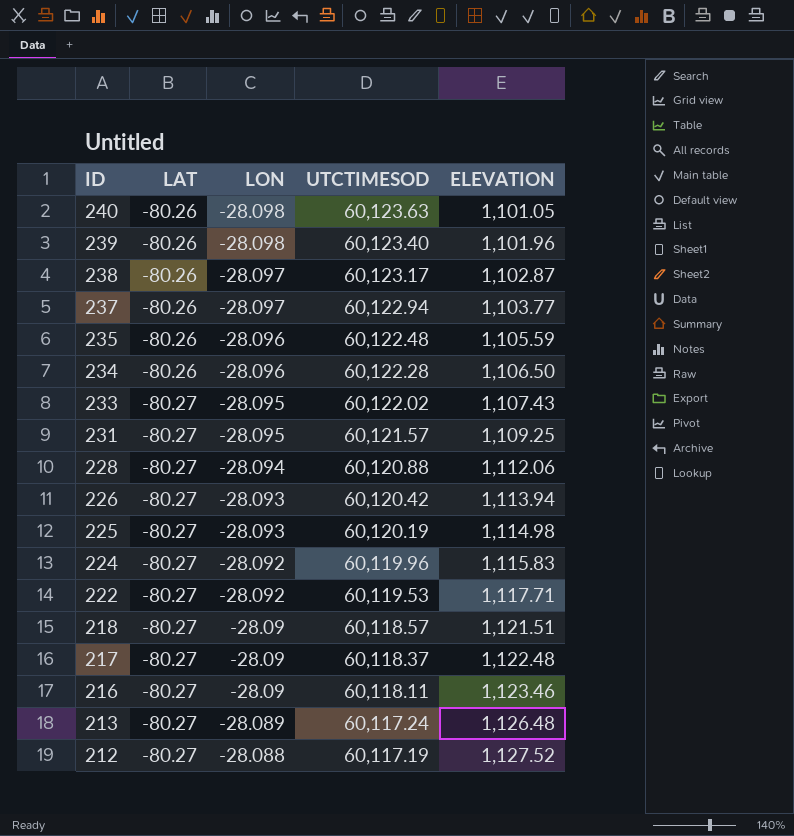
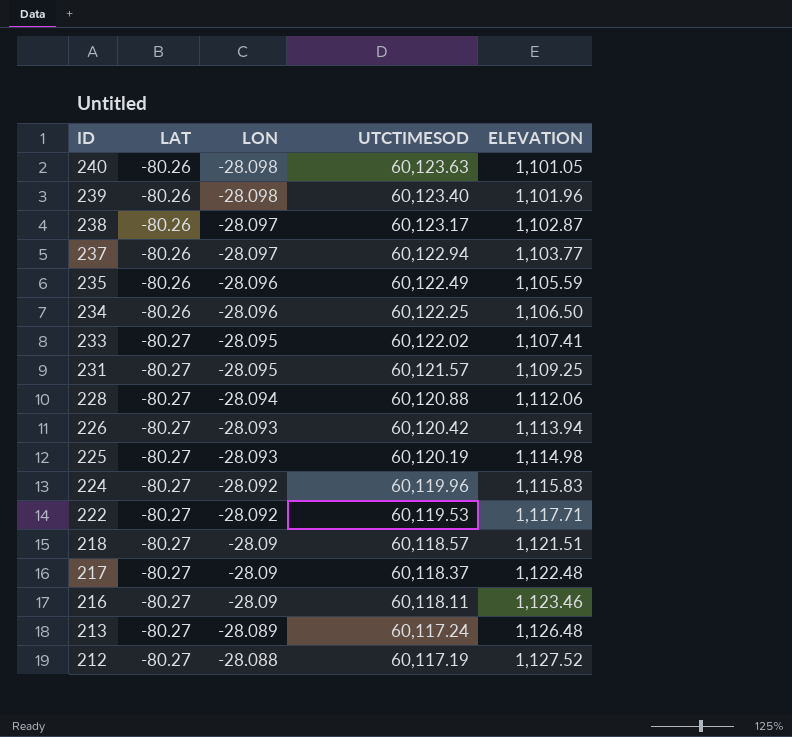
235 | UTCTIMESOD: 60,122.48 -> 60,122.49
234 | UTCTIMESOD: 60,122.28 -> 60,122.25
233 | ELEVATION: 1,107.43 -> 1,107.41

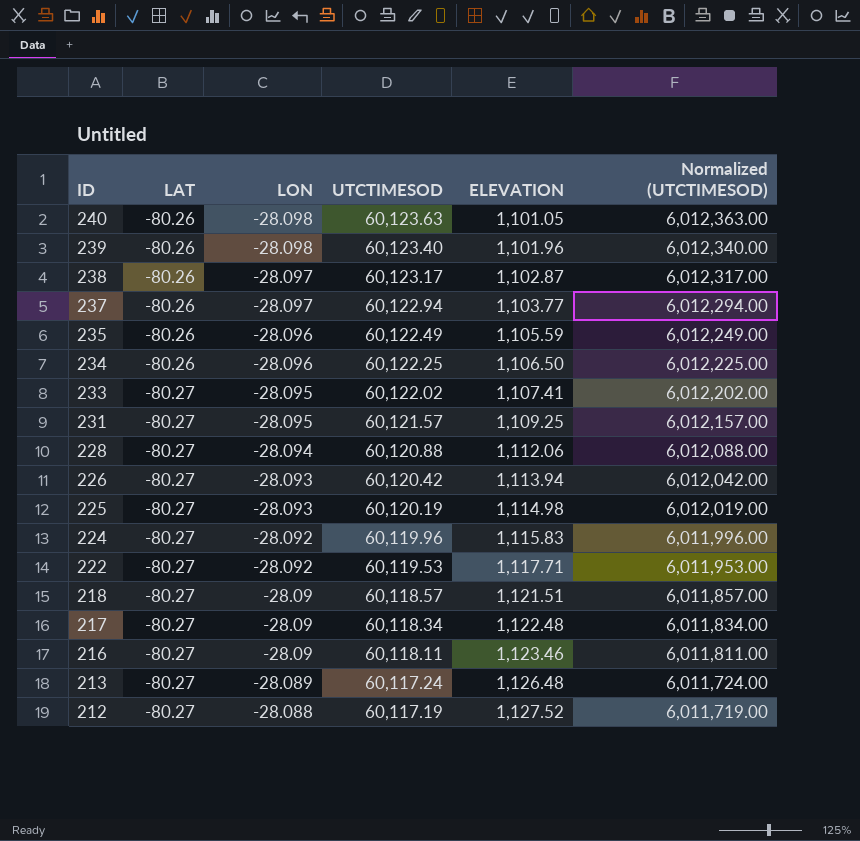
column Normalized (UTCTIMESOD) | formula: none -> [UTCTIMESOD] * 100
217 | UTCTIMESOD: 60,118.37 -> 60,118.34

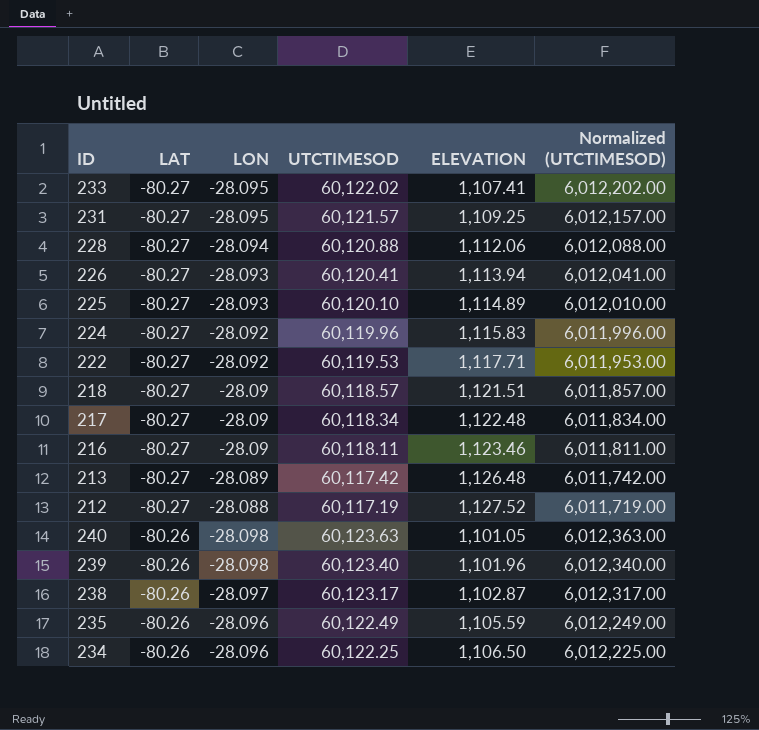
row order: ID descending -> LAT ascending
row 237: -80.26 | -28.097 | 60,122.94 | 1,103.77 | 6,012,294.00 -> none
226 | UTCTIMESOD: 60,120.42 -> 60,120.41
226 | Normalized (UTCTIMESOD): 6,012,042.00 -> 6,012,041.00
225 | UTCTIMESOD: 60,120.19 -> 60,120.10
225 | ELEVATION: 1,114.98 -> 1,114.89
225 | Normalized (UTCTIMESOD): 6,012,019.00 -> 6,012,010.00
213 | UTCTIMESOD: 60,117.24 -> 60,117.42
213 | Normalized (UTCTIMESOD): 6,011,724.00 -> 6,011,742.00

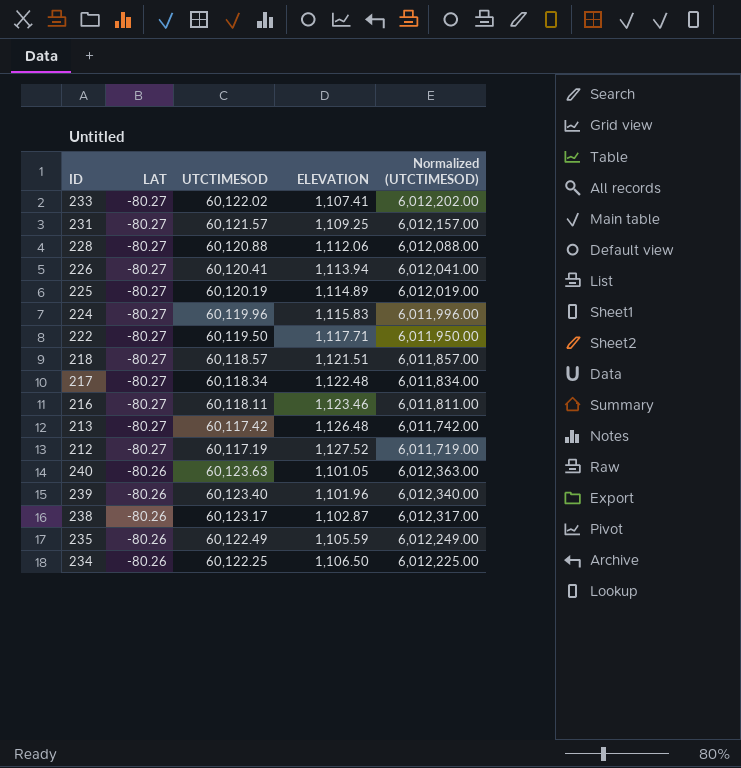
column LON | position: 3 -> none
225 | UTCTIMESOD: 60,120.10 -> 60,120.19
225 | Normalized (UTCTIMESOD): 6,012,010.00 -> 6,012,019.00
222 | UTCTIMESOD: 60,119.53 -> 60,119.50
222 | Normalized (UTCTIMESOD): 6,011,953.00 -> 6,011,950.00

